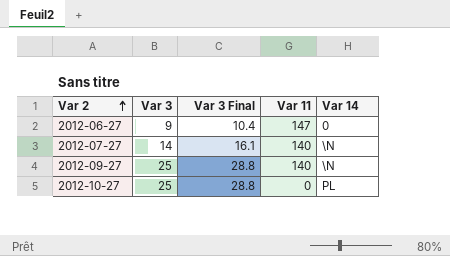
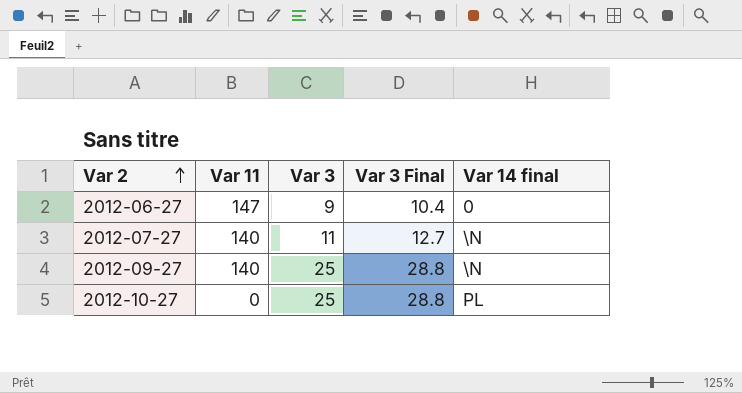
column Var 11 | position: 4 -> 2
column name: Var 14 -> Var 14 final
2012-07-27 | Var 3: 14 -> 11
2012-07-27 | Var 3 Final: 16.1 -> 12.7

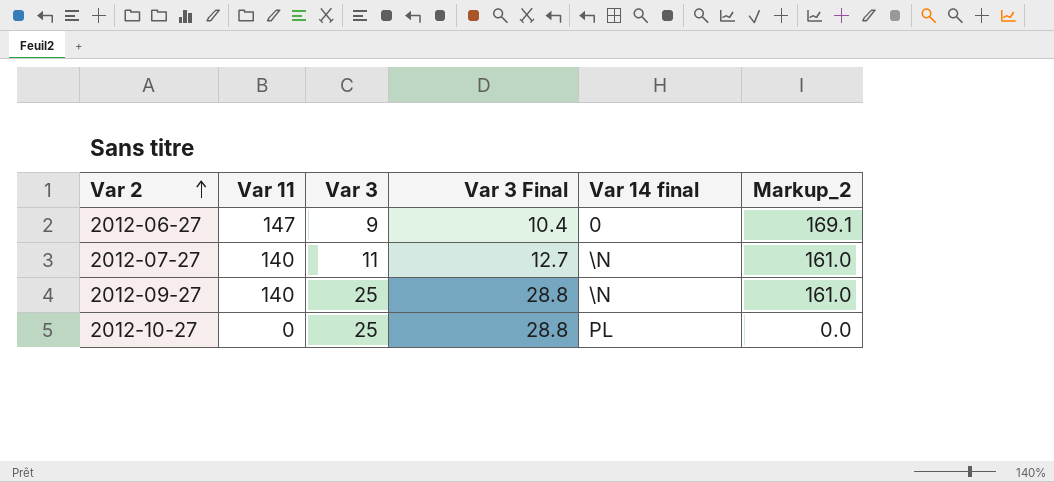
column Markup_2 | formula: none -> [Var 11] * 1.15

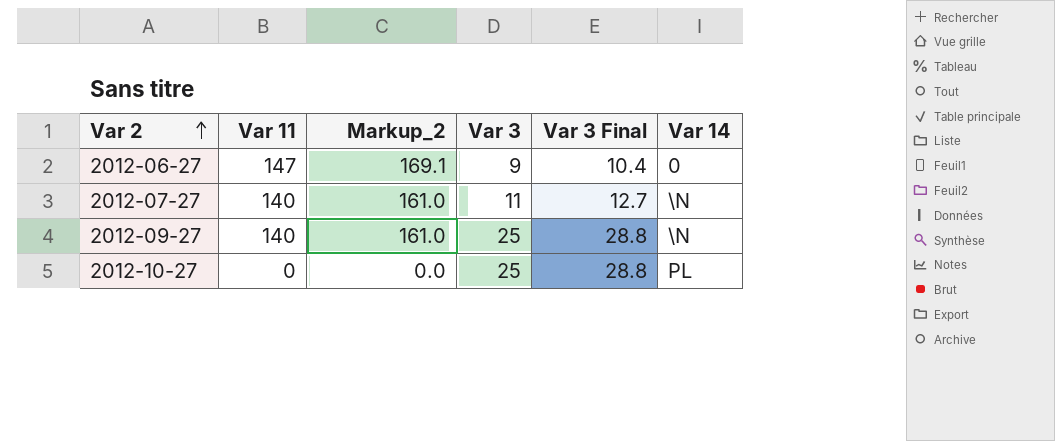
column Markup_2 | position: 6 -> 3
column name: Var 14 final -> Var 14

